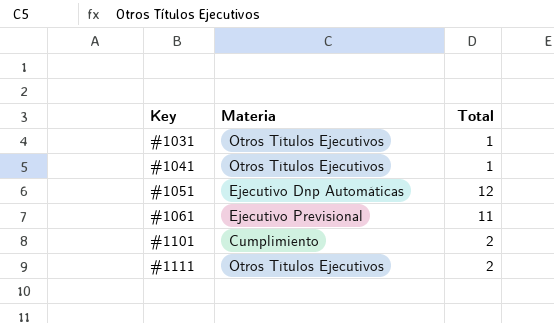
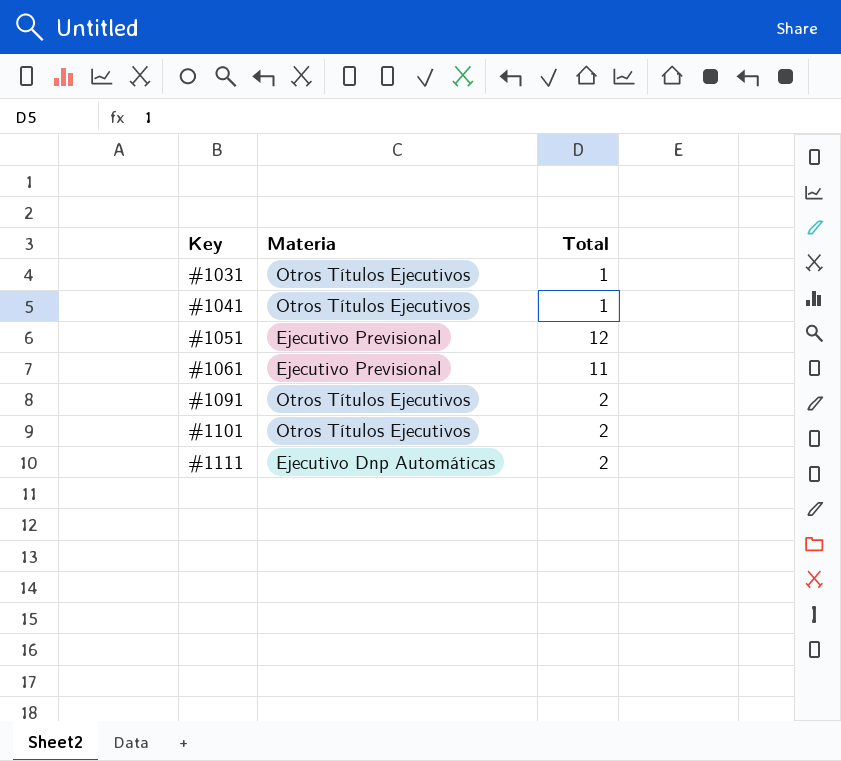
#1051 | Materia: Ejecutivo Dnp Automáticas -> Ejecutivo Previsional
row #1091: none -> Otros Títulos Ejecutivos | 2
#1101 | Materia: Cumplimiento -> Otros Títulos Ejecutivos
#1111 | Materia: Otros Títulos Ejecutivos -> Ejecutivo Dnp Automáticas

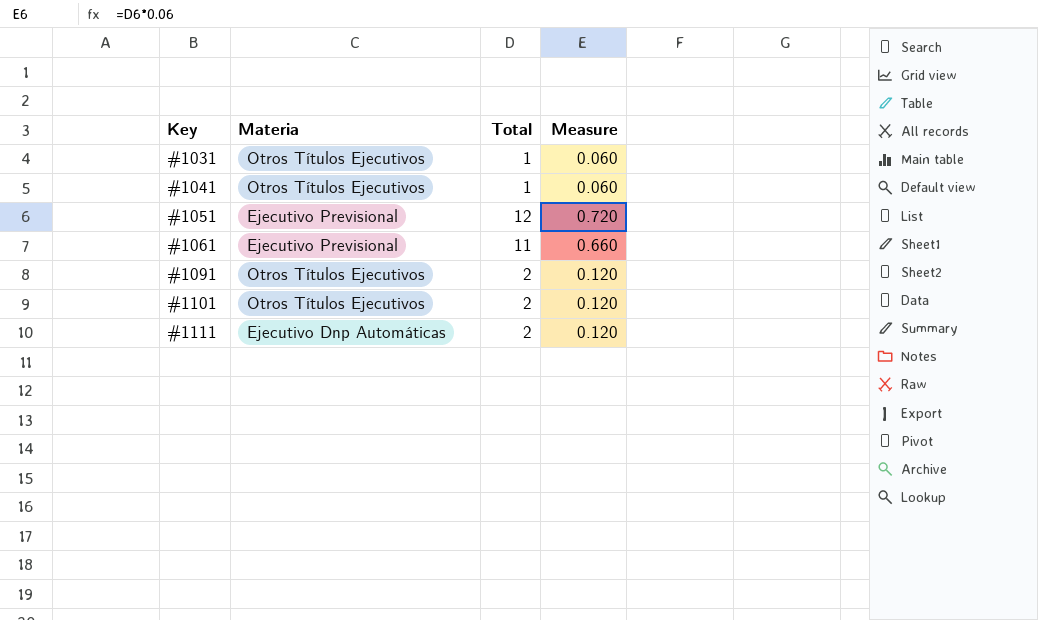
column Measure | formula: none -> [Total] * 0.06

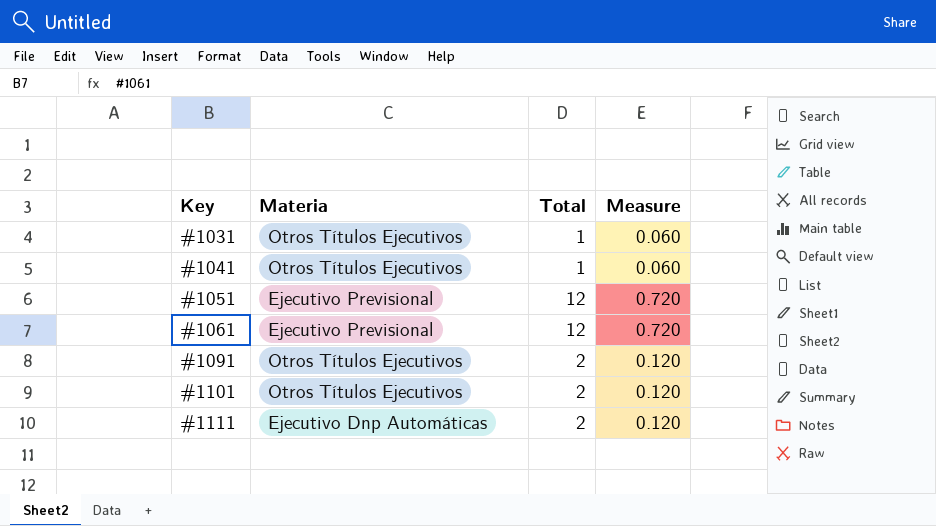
#1061 | Total: 11 -> 12
#1061 | Measure: 0.660 -> 0.720

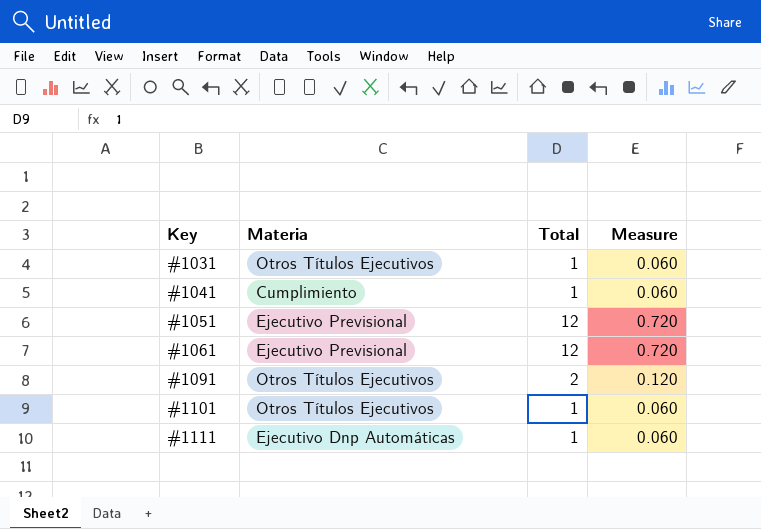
#1041 | Materia: Otros Títulos Ejecutivos -> Cumplimiento
#1101 | Total: 2 -> 1
#1101 | Measure: 0.120 -> 0.060
#1111 | Total: 2 -> 1
#1111 | Measure: 0.120 -> 0.060

